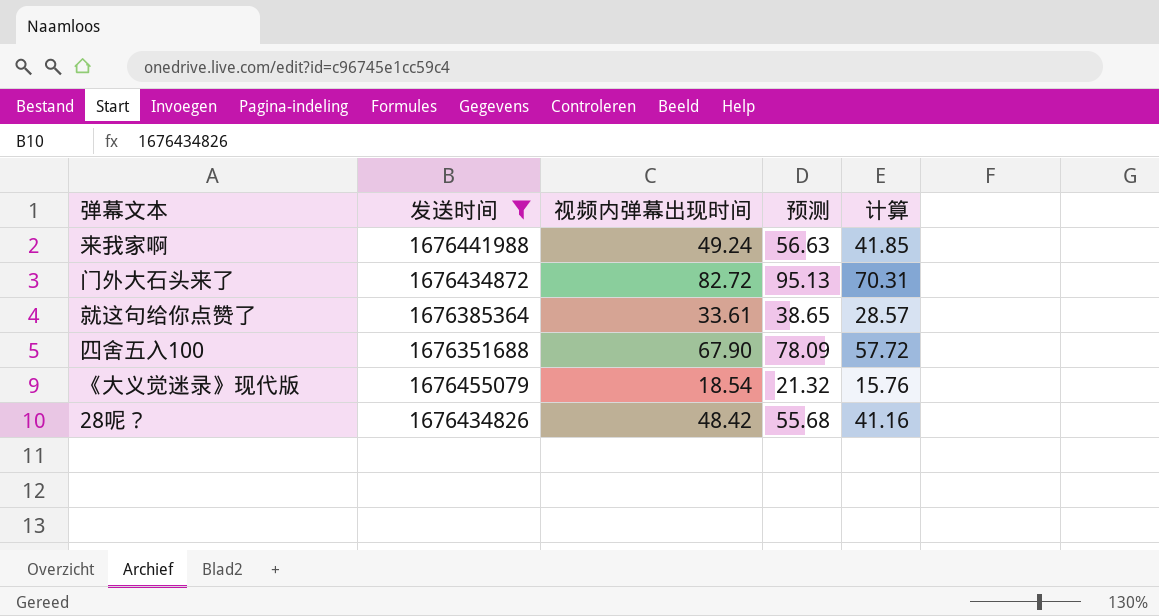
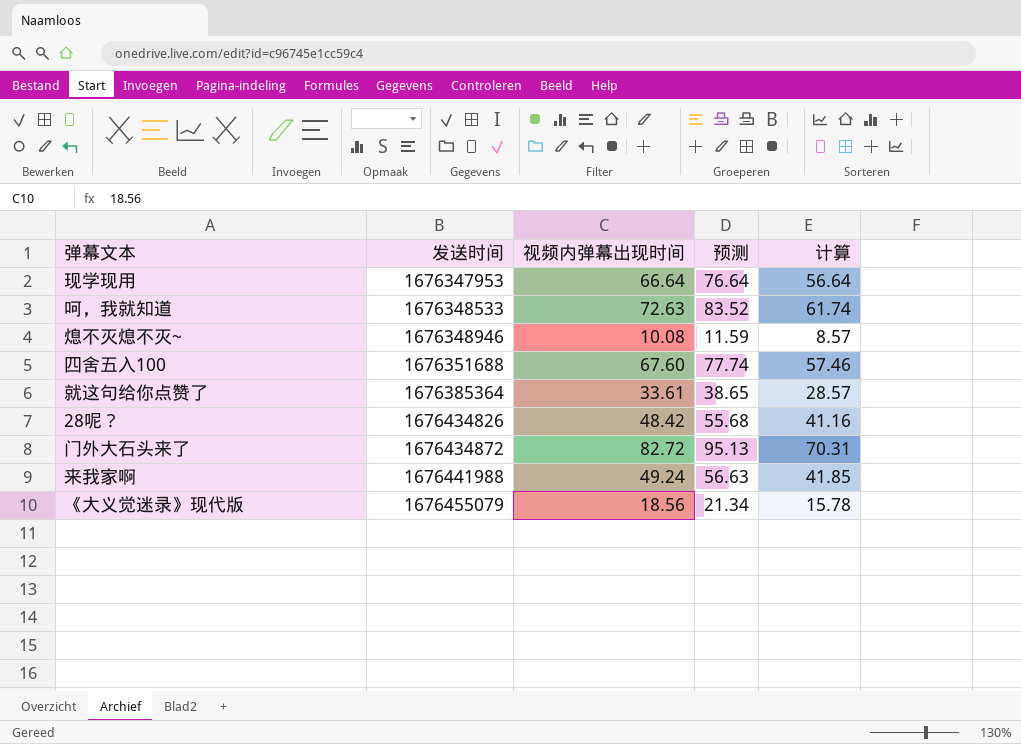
filter: 发送时间 >= 1676351688 -> none
row order: none -> 发送时间 ascending
四舍五入100 | 视频内弹幕出现时间: 67.90 -> 67.60
四舍五入100 | 预测: 78.09 -> 77.74
四舍五入100 | 计算: 57.72 -> 57.46
《大义觉迷录》现代版 | 视频内弹幕出现时间: 18.54 -> 18.56
《大义觉迷录》现代版 | 预测: 21.32 -> 21.34
《大义觉迷录》现代版 | 计算: 15.76 -> 15.78

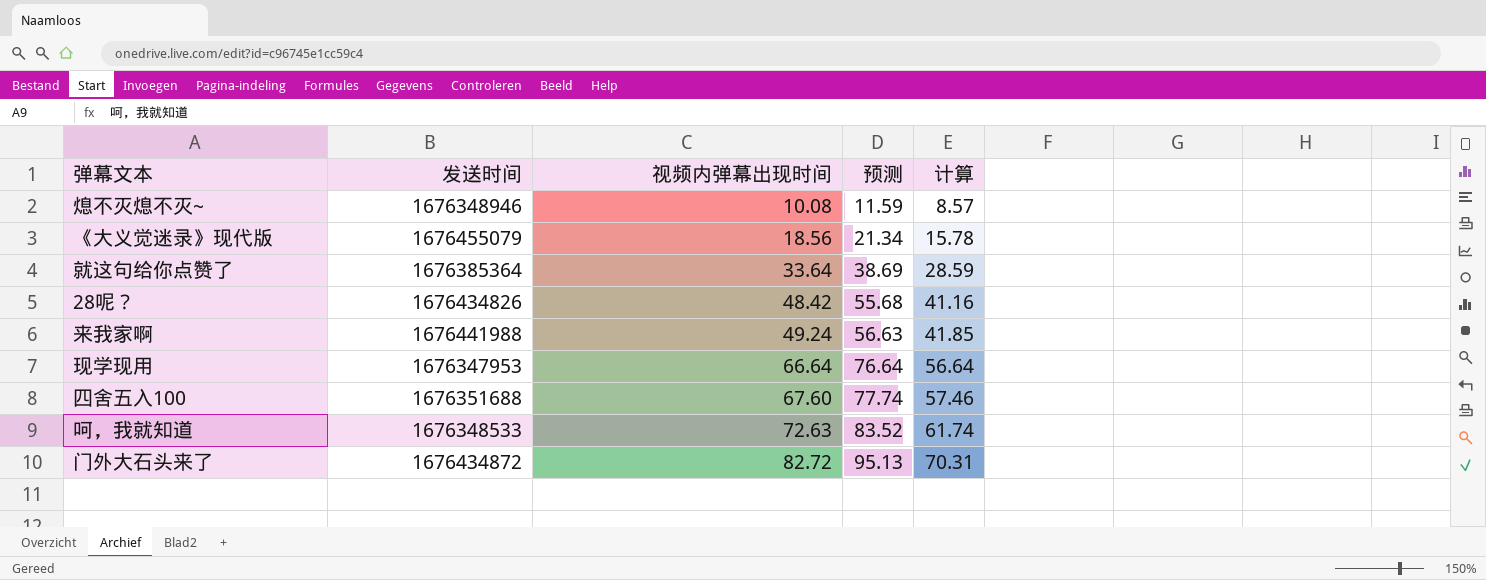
row order: 发送时间 ascending -> 视频内弹幕出现时间 ascending
就这句给你点赞了 | 视频内弹幕出现时间: 33.61 -> 33.64
就这句给你点赞了 | 预测: 38.65 -> 38.69
就这句给你点赞了 | 计算: 28.57 -> 28.59

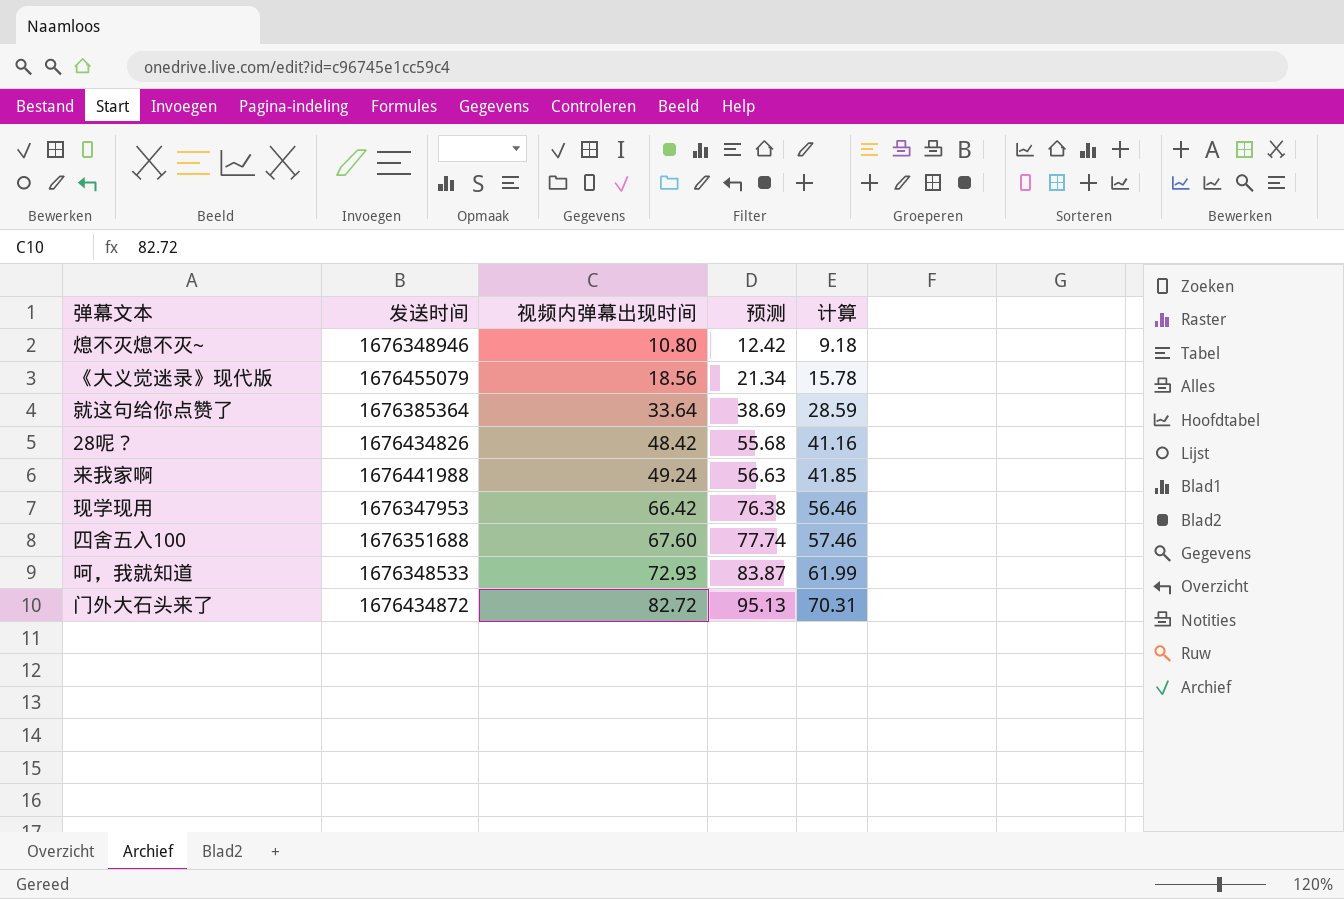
熄不灭熄不灭~ | 视频内弹幕出现时间: 10.08 -> 10.80
熄不灭熄不灭~ | 预测: 11.59 -> 12.42
熄不灭熄不灭~ | 计算: 8.57 -> 9.18
现学现用 | 视频内弹幕出现时间: 66.64 -> 66.42
现学现用 | 预测: 76.64 -> 76.38
现学现用 | 计算: 56.64 -> 56.46
呵，我就知道 | 视频内弹幕出现时间: 72.63 -> 72.93
呵，我就知道 | 预测: 83.52 -> 83.87
呵，我就知道 | 计算: 61.74 -> 61.99

